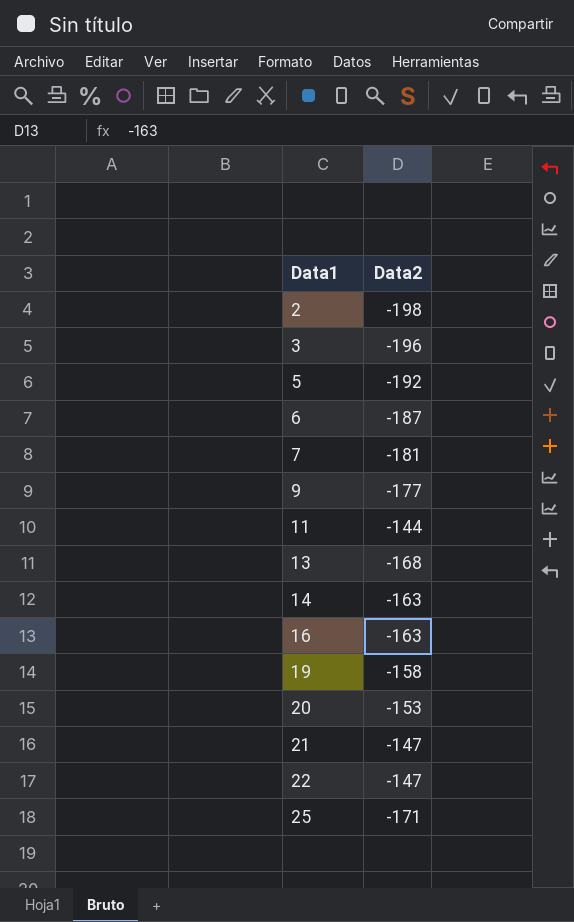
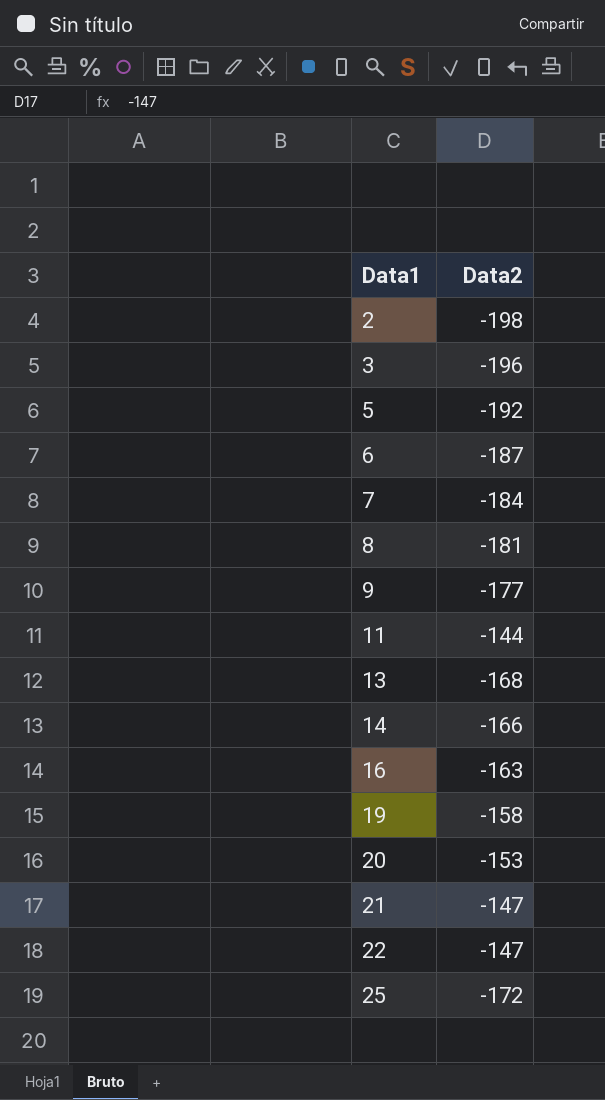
7 | Data2: -181 -> -184
row 8: none -> -181
14 | Data2: -163 -> -166
25 | Data2: -171 -> -172

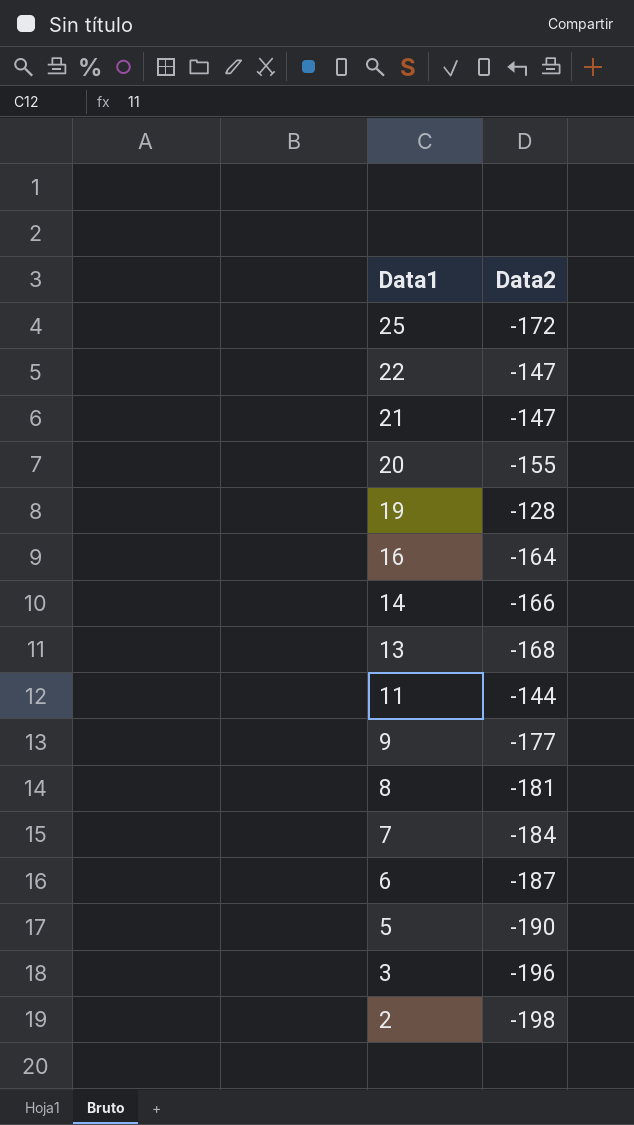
row order: Data1 ascending -> Data1 descending
20 | Data2: -153 -> -155
19 | Data2: -158 -> -128
16 | Data2: -163 -> -164
5 | Data2: -192 -> -190

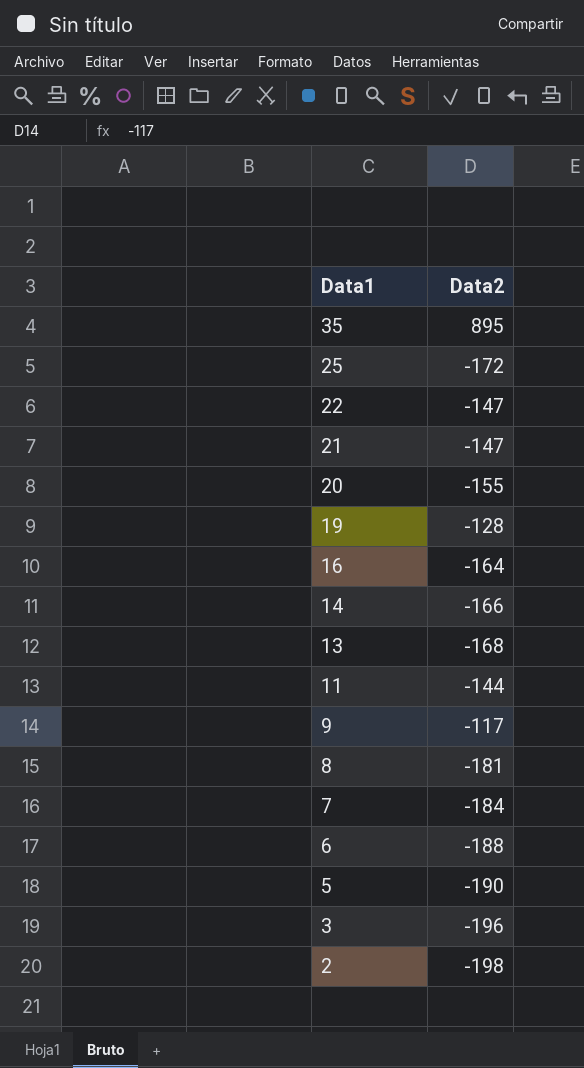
row 35: none -> 895
9 | Data2: -177 -> -117
6 | Data2: -187 -> -188

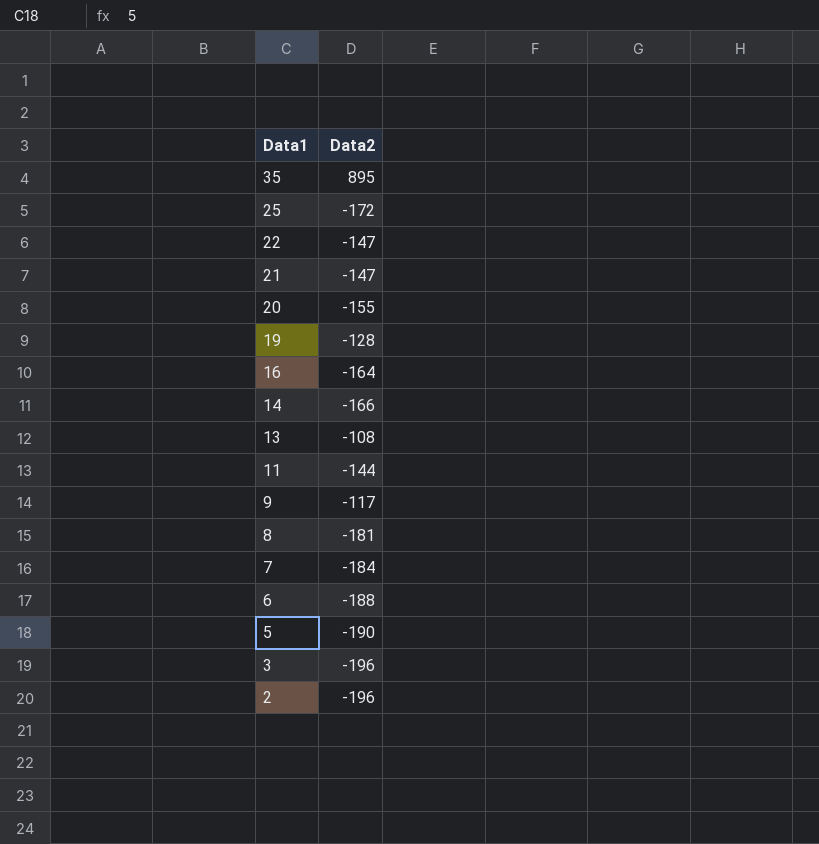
13 | Data2: -168 -> -108
2 | Data2: -198 -> -196

